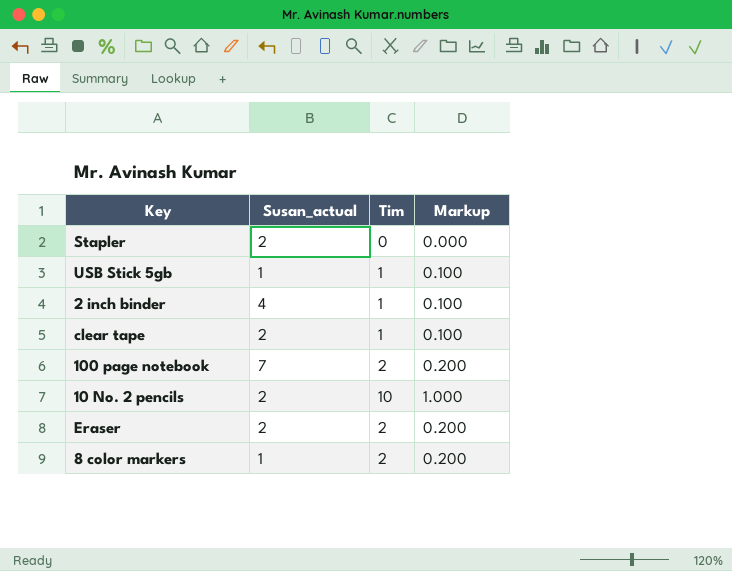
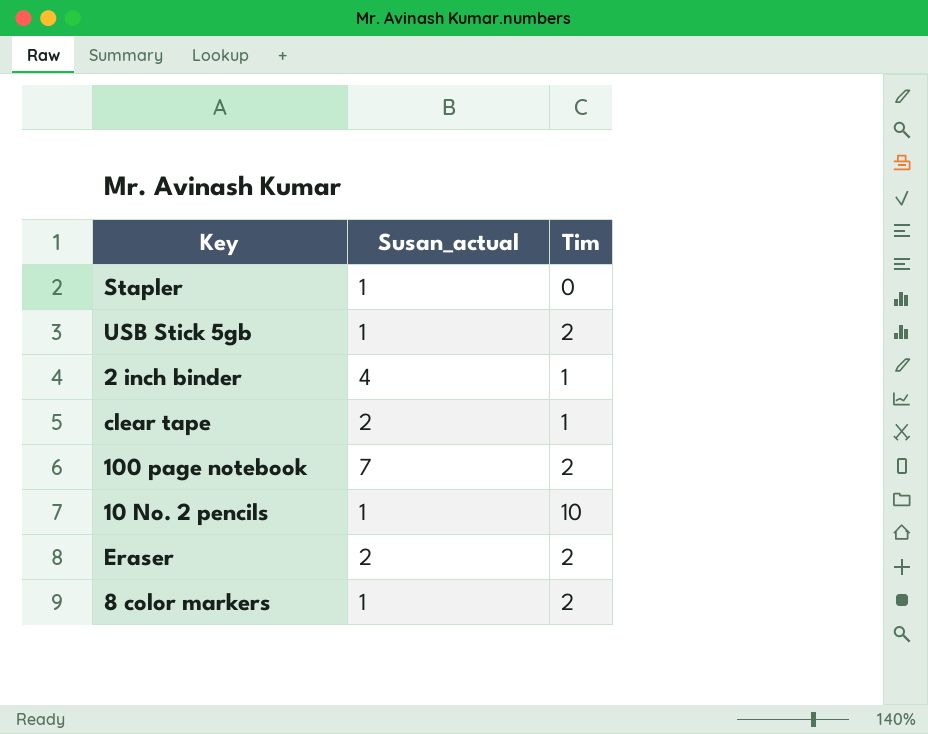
column Markup | formula: [Tim] * 0.1 -> none
Stapler | Susan_actual: 2 -> 1
USB Stick 5gb | Tim: 1 -> 2
10 No. 2 pencils | Susan_actual: 2 -> 1

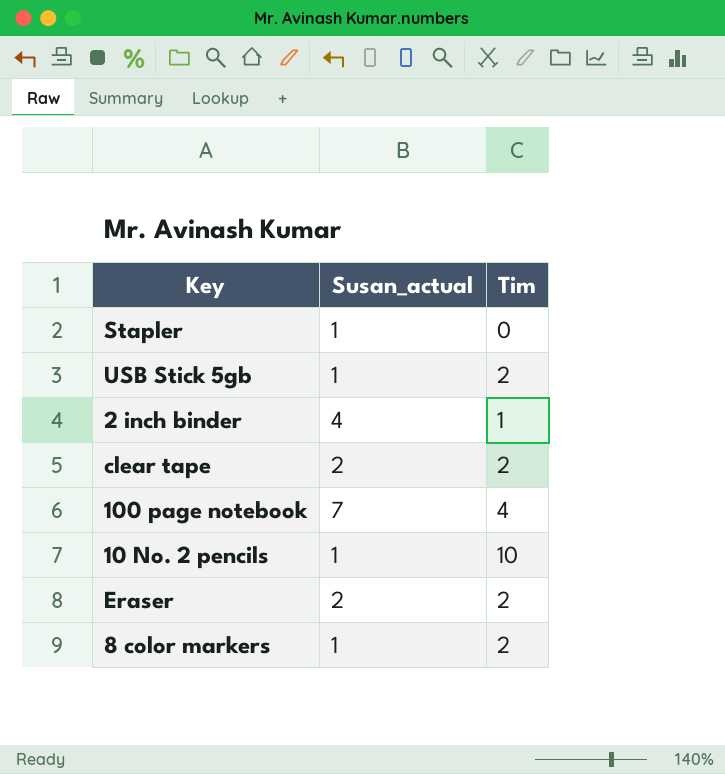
clear tape | Tim: 1 -> 2
100 page notebook | Tim: 2 -> 4

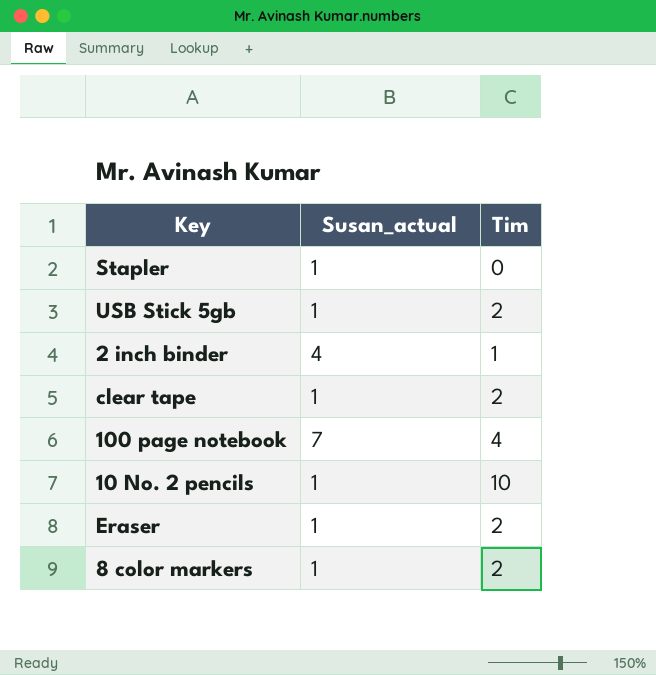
clear tape | Susan_actual: 2 -> 1
Eraser | Susan_actual: 2 -> 1

